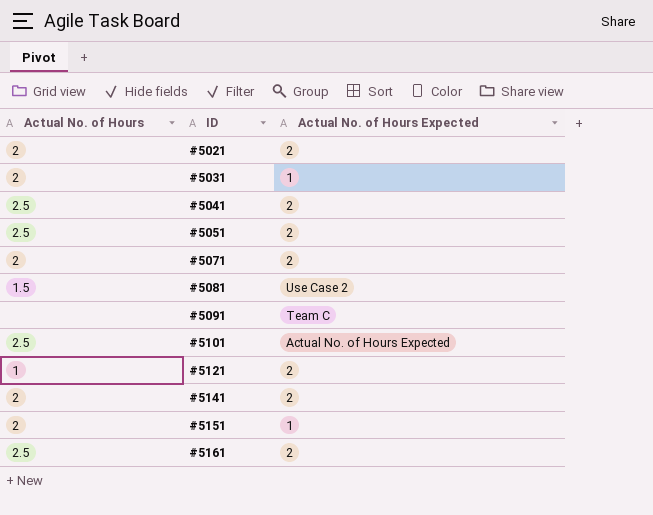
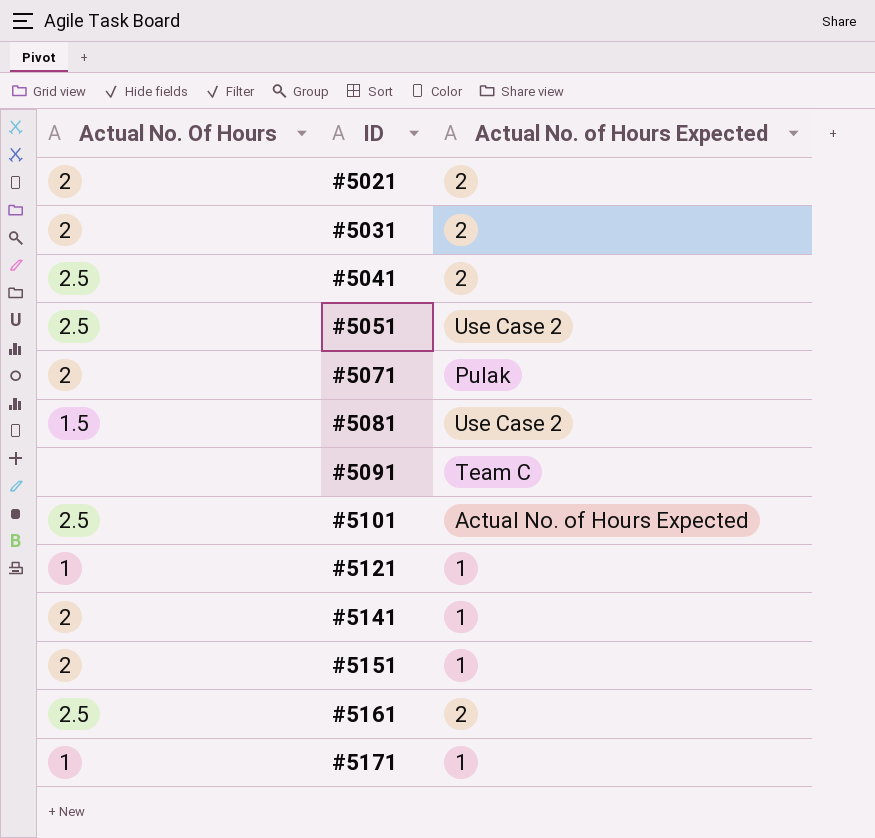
column name: Actual No. of Hours -> Actual No. Of Hours
#5031 | Actual No. of Hours Expected: 1 -> 2
#5051 | Actual No. of Hours Expected: 2 -> Use Case 2
#5071 | Actual No. of Hours Expected: 2 -> Pulak
#5121 | Actual No. of Hours Expected: 2 -> 1
#5141 | Actual No. of Hours Expected: 2 -> 1
row #5171: none -> 1 | 1

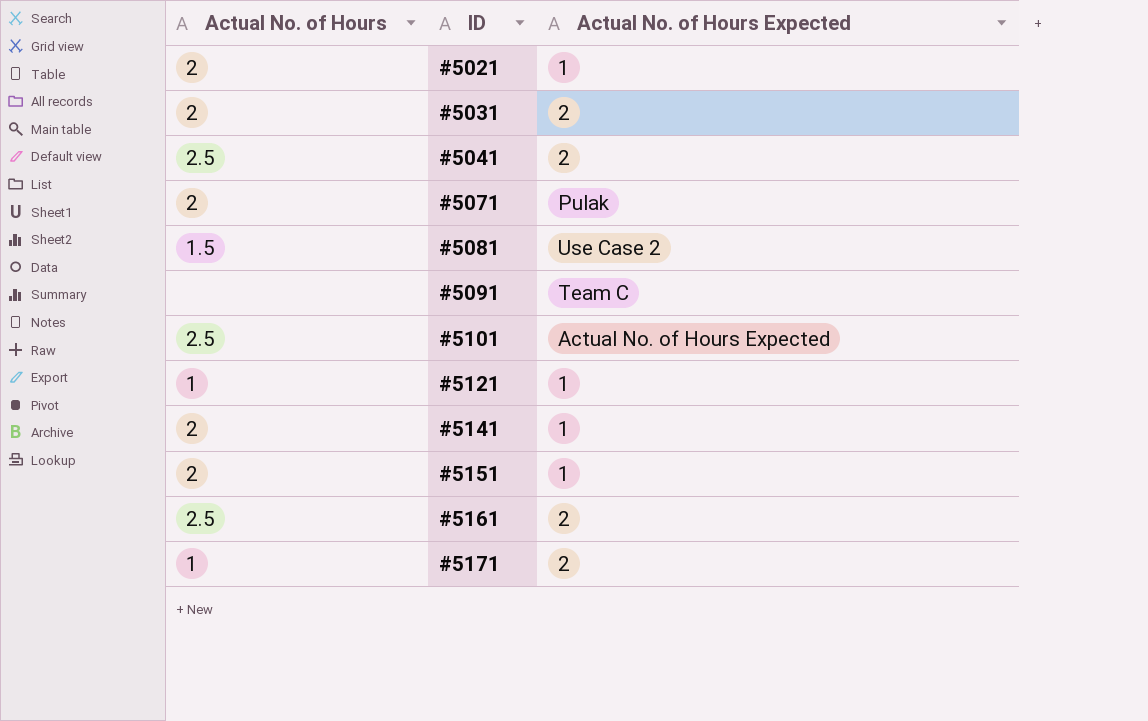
column name: Actual No. Of Hours -> Actual No. of Hours
row #5051: 2.5 | Use Case 2 -> none
#5021 | Actual No. of Hours Expected: 2 -> 1
#5171 | Actual No. of Hours Expected: 1 -> 2

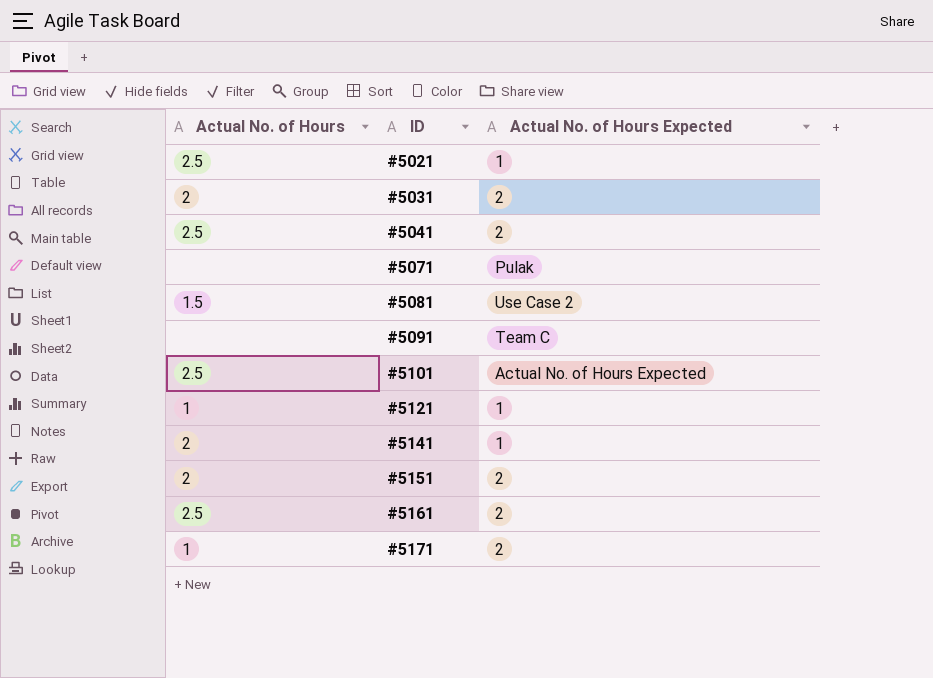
#5021 | Actual No. of Hours: 2 -> 2.5
#5071 | Actual No. of Hours: 2 -> none
#5151 | Actual No. of Hours Expected: 1 -> 2

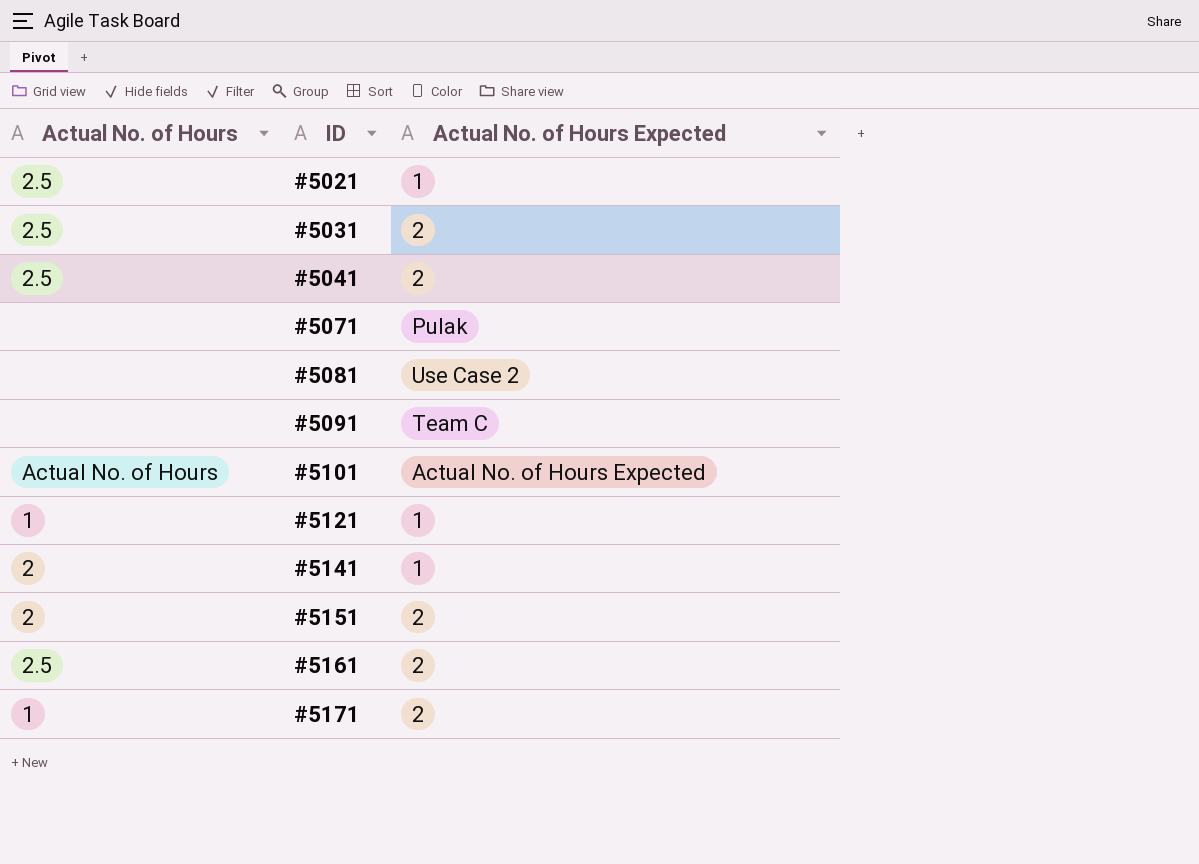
#5031 | Actual No. of Hours: 2 -> 2.5
#5081 | Actual No. of Hours: 1.5 -> none
#5101 | Actual No. of Hours: 2.5 -> Actual No. of Hours

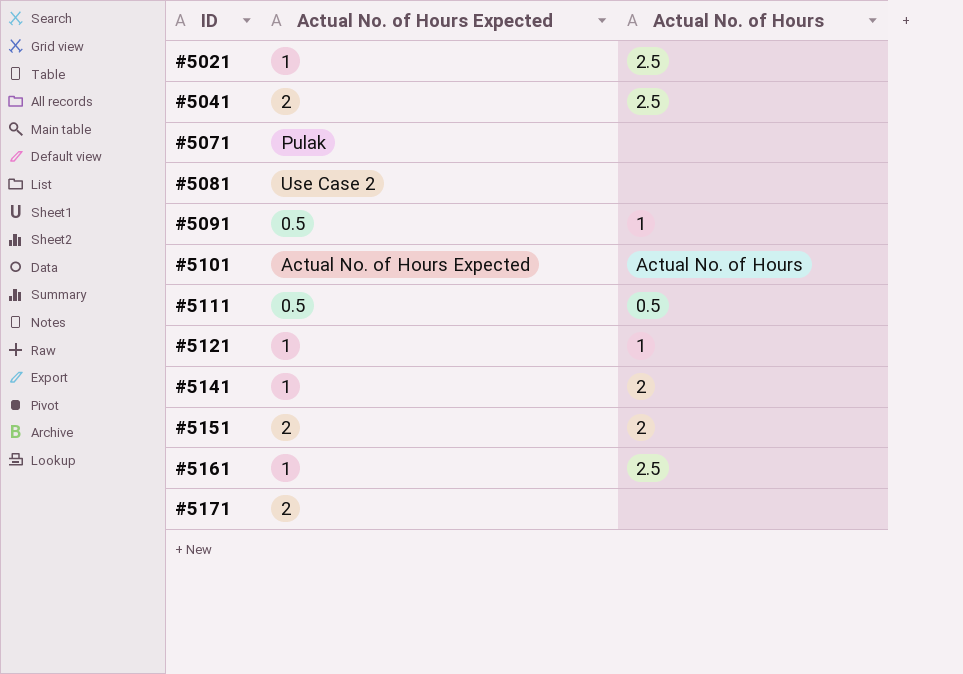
column Actual No. of Hours | position: 1 -> 3
row #5031: 2.5 | 2 -> none
#5091 | Actual No. of Hours Expected: Team C -> 0.5
#5091 | Actual No. of Hours: none -> 1
row #5111: none -> 0.5 | 0.5
#5161 | Actual No. of Hours Expected: 2 -> 1
#5171 | Actual No. of Hours: 1 -> none

